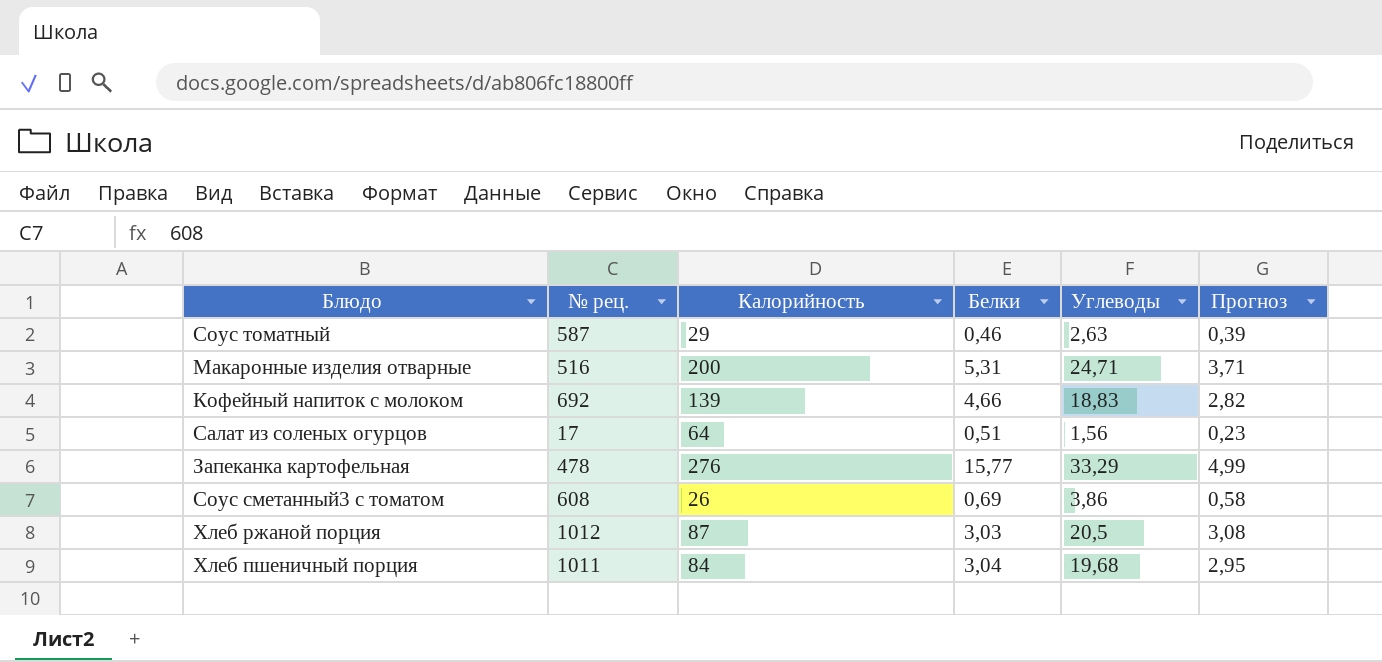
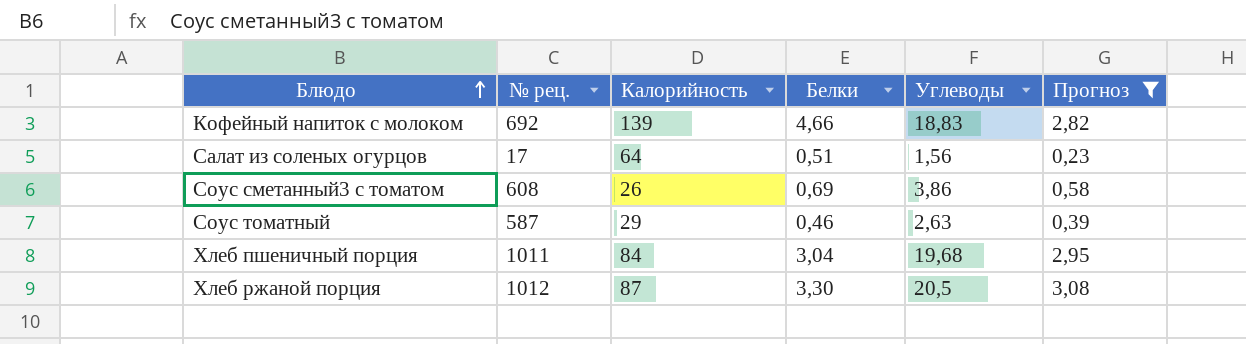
filter: none -> Прогноз <= 3,08
row order: none -> Блюдо ascending
Хлеб ржаной порция | Белки: 3,03 -> 3,30

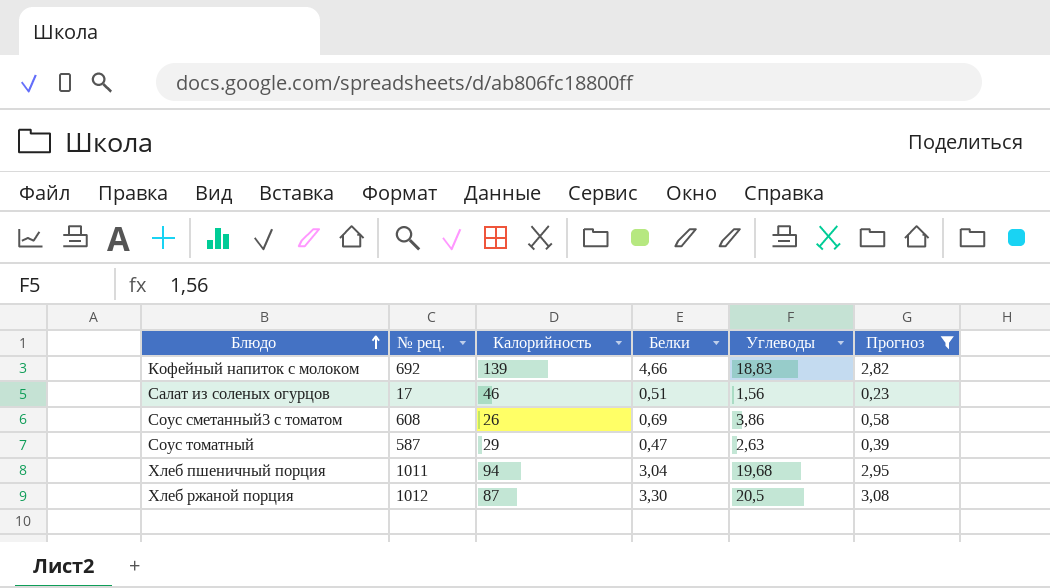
Салат из соленых огурцов | Калорийность: 64 -> 46
Соус томатный | Белки: 0,46 -> 0,47
Хлеб пшеничный порция | Калорийность: 84 -> 94

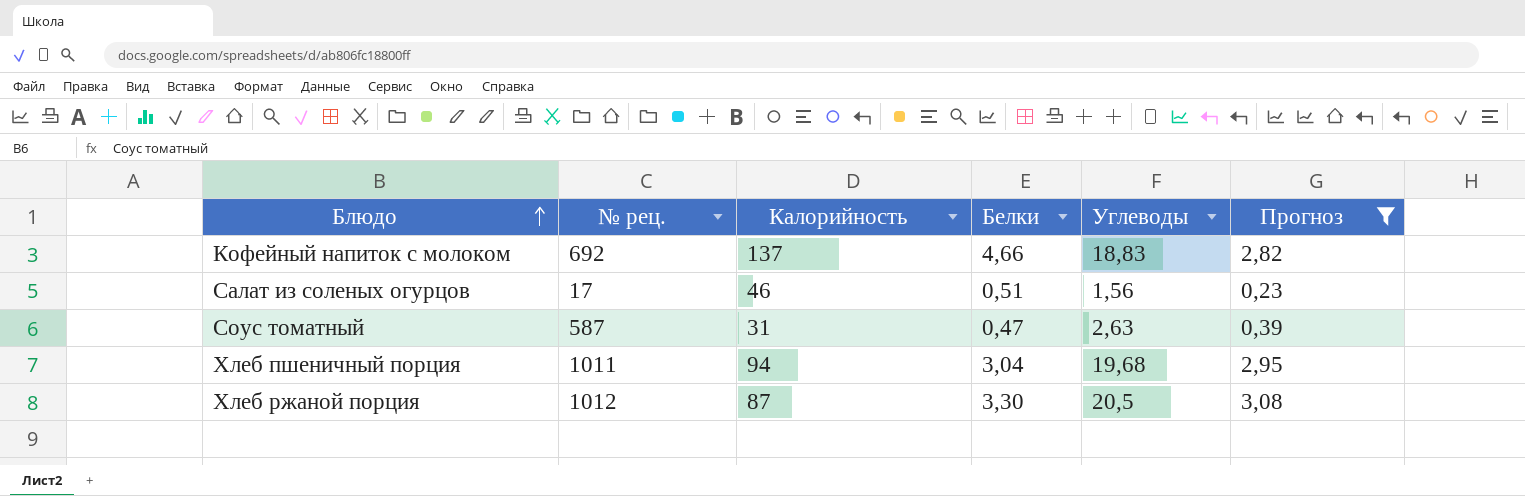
row Соус сметанный3 с томатом: 608 | 26 | 0,69 | 3,86 | 0,58 -> none
Кофейный напиток с молоком | Калорийность: 139 -> 137
Соус томатный | Калорийность: 29 -> 31

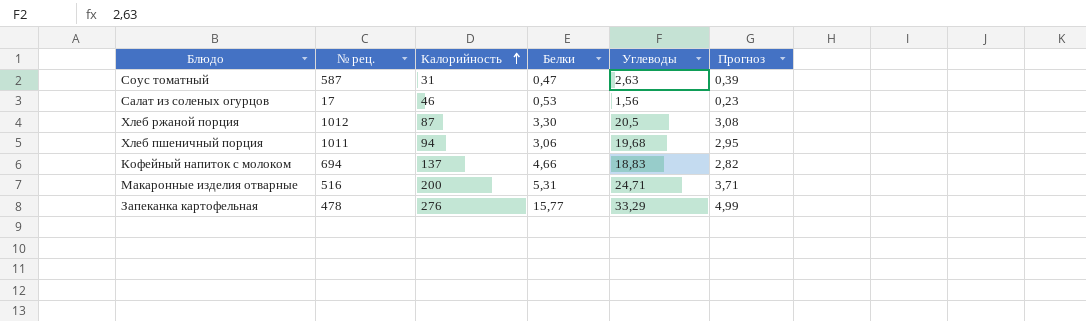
filter: Прогноз <= 3,08 -> none
row order: Блюдо ascending -> Калорийность ascending
Салат из соленых огурцов | Белки: 0,51 -> 0,53
Хлеб пшеничный порция | Белки: 3,04 -> 3,06
Кофейный напиток с молоком | № рец.: 692 -> 694

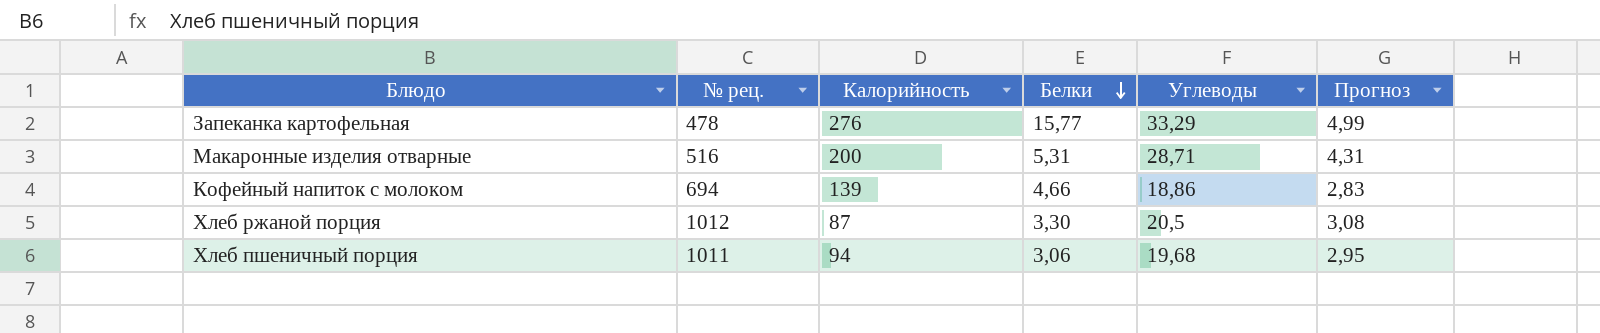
row order: Калорийность ascending -> Белки descending
row Соус томатный: 587 | 31 | 0,47 | 2,63 | 0,39 -> none
row Салат из соленых огурцов: 17 | 46 | 0,53 | 1,56 | 0,23 -> none
Макаронные изделия отварные | Углеводы: 24,71 -> 28,71
Макаронные изделия отварные | Прогноз: 3,71 -> 4,31
Кофейный напиток с молоком | Калорийность: 137 -> 139
Кофейный напиток с молоком | Углеводы: 18,83 -> 18,86
Кофейный напиток с молоком | Прогноз: 2,82 -> 2,83

